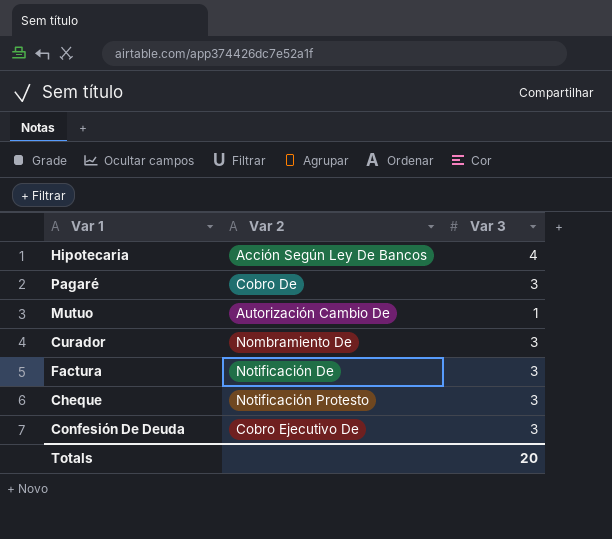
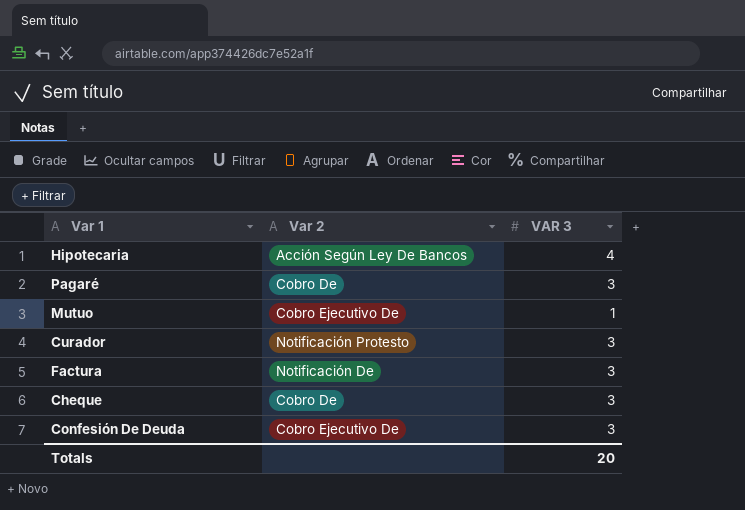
column name: Var 3 -> VAR 3
Mutuo | Var 2: Autorización Cambio De -> Cobro Ejecutivo De
Curador | Var 2: Nombramiento De -> Notificación Protesto
Cheque | Var 2: Notificación Protesto -> Cobro De

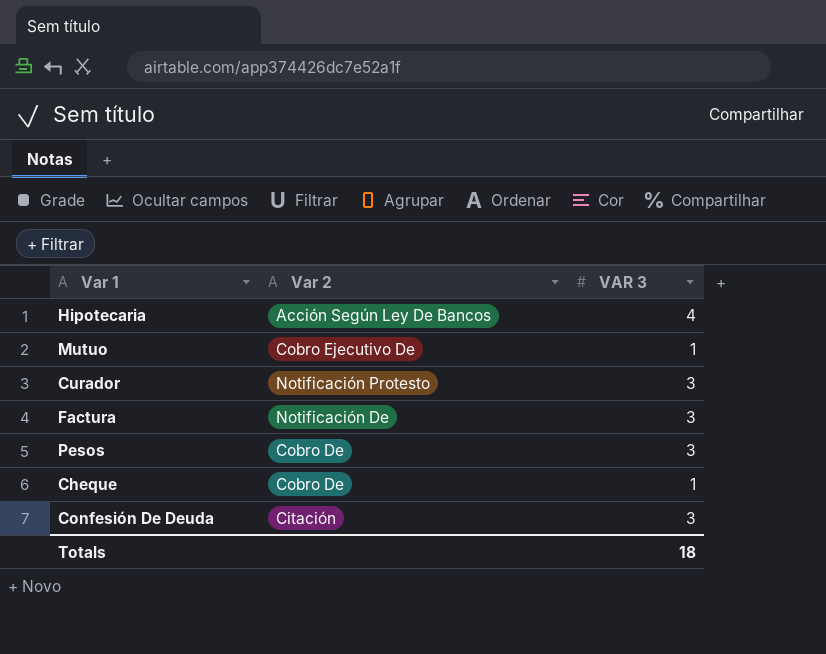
row Pagaré: Cobro De | 3 -> none
row Pesos: none -> Cobro De | 3
Cheque | VAR 3: 3 -> 1
Confesión De Deuda | Var 2: Cobro Ejecutivo De -> Citación
Totals | VAR 3: 20 -> 18

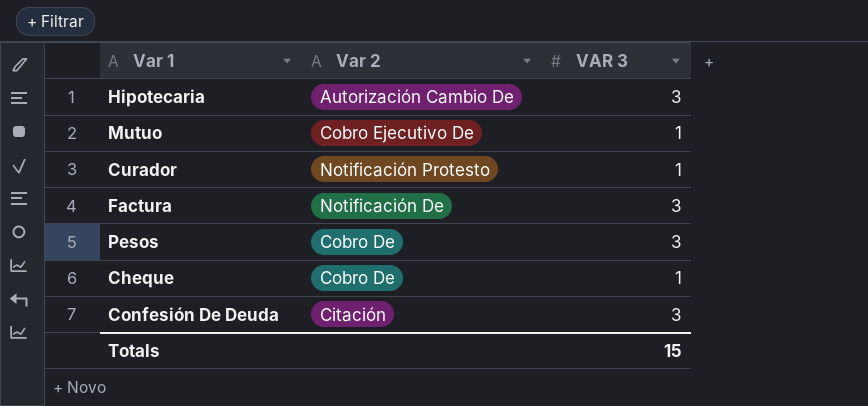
Hipotecaria | Var 2: Acción Según Ley De Bancos -> Autorización Cambio De
Hipotecaria | VAR 3: 4 -> 3
Curador | VAR 3: 3 -> 1
Totals | VAR 3: 18 -> 15

